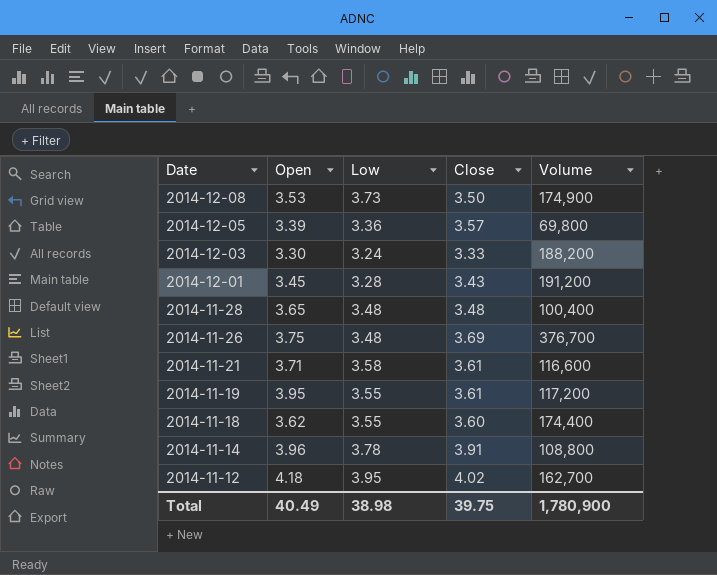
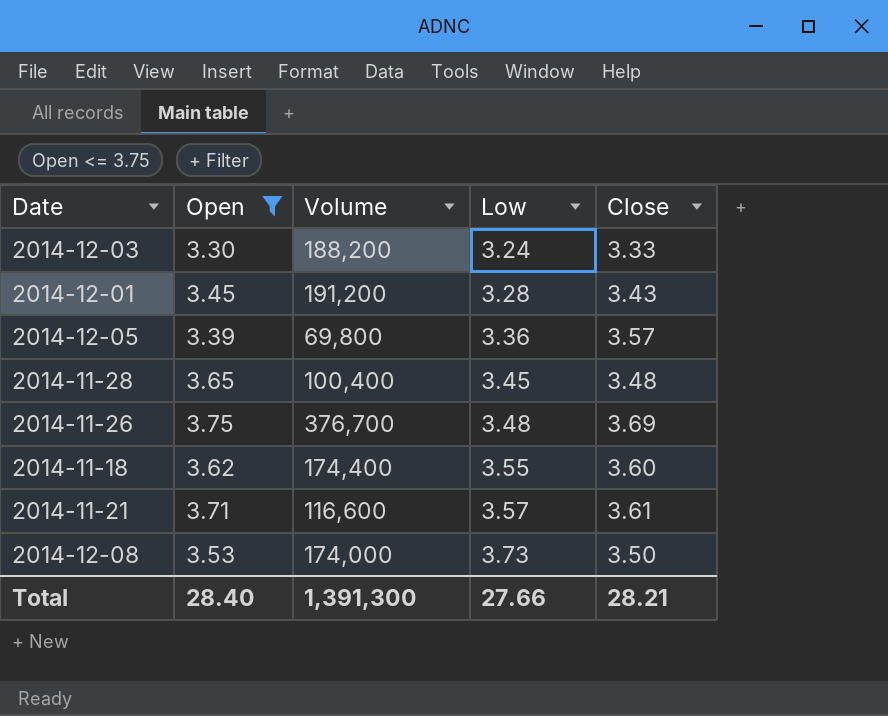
filter: none -> Open <= 3.75
row order: Date descending -> Low ascending
column Volume | position: 5 -> 3
2014-11-28 | Low: 3.48 -> 3.45
2014-11-21 | Low: 3.58 -> 3.57
2014-12-08 | Volume: 174,900 -> 174,000
Total | Open: 40.49 -> 28.40
Total | Volume: 1,780,900 -> 1,391,300
Total | Low: 38.98 -> 27.66
Total | Close: 39.75 -> 28.21

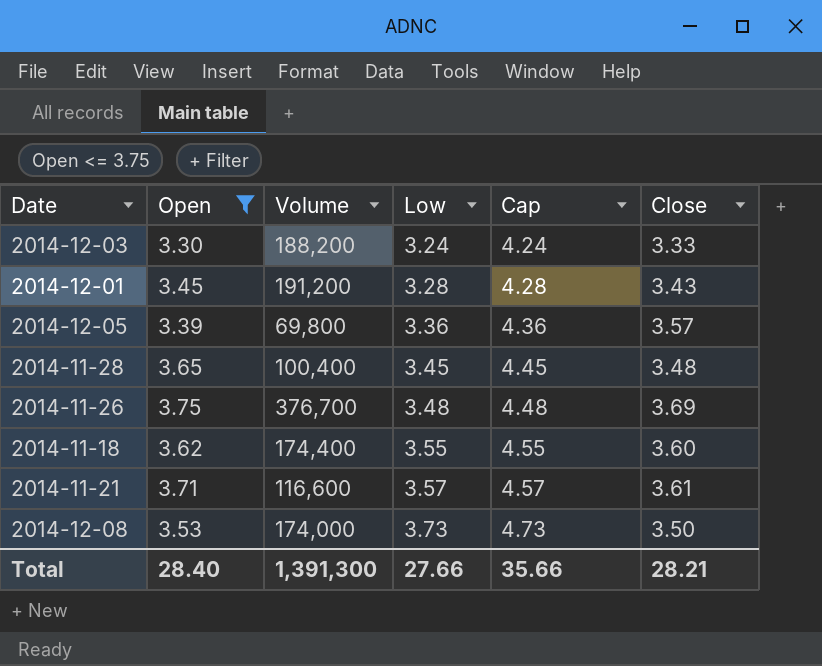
column Cap | formula: none -> [Low] + 1

